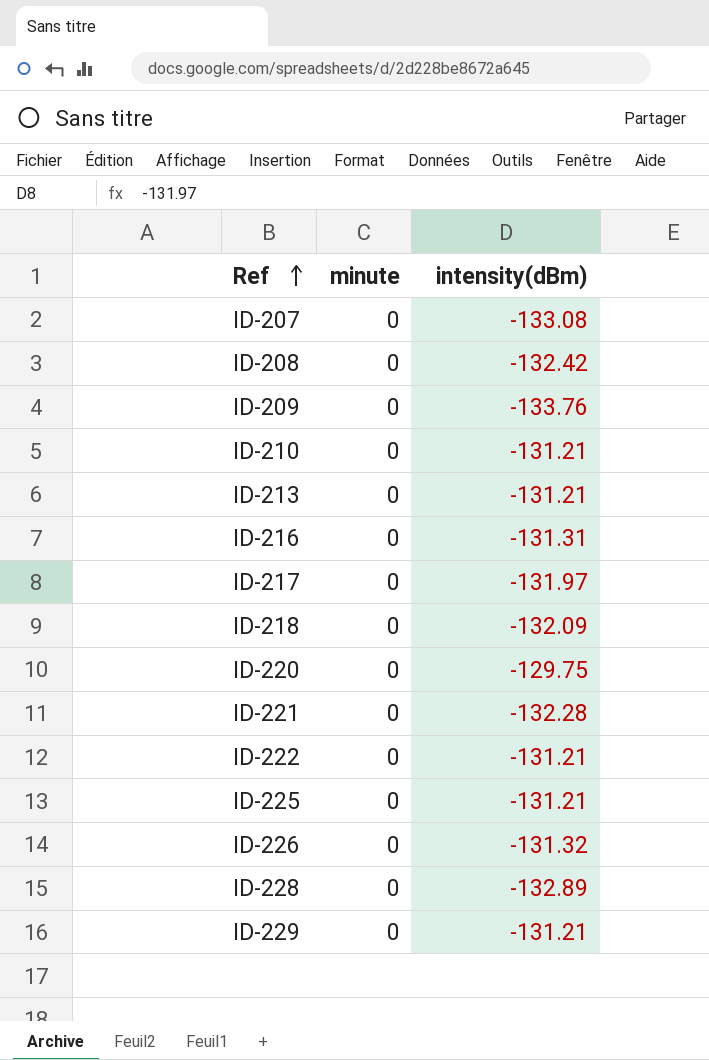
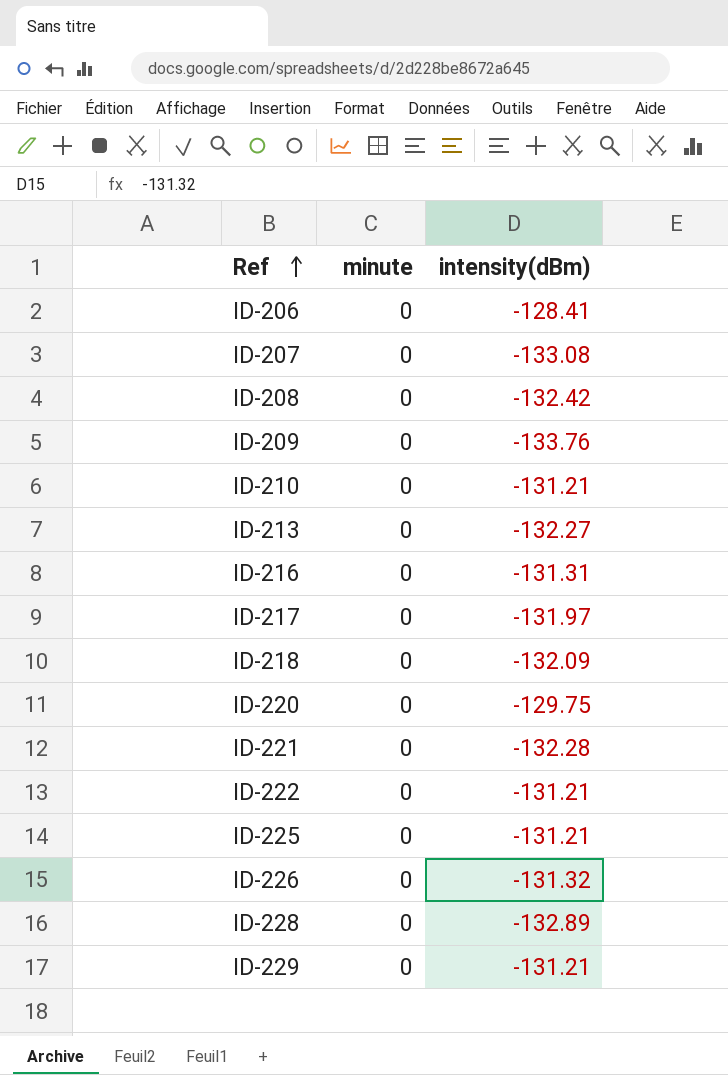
row ID-206: none -> 0 | -128.41
ID-213 | intensity(dBm): -131.21 -> -132.27

